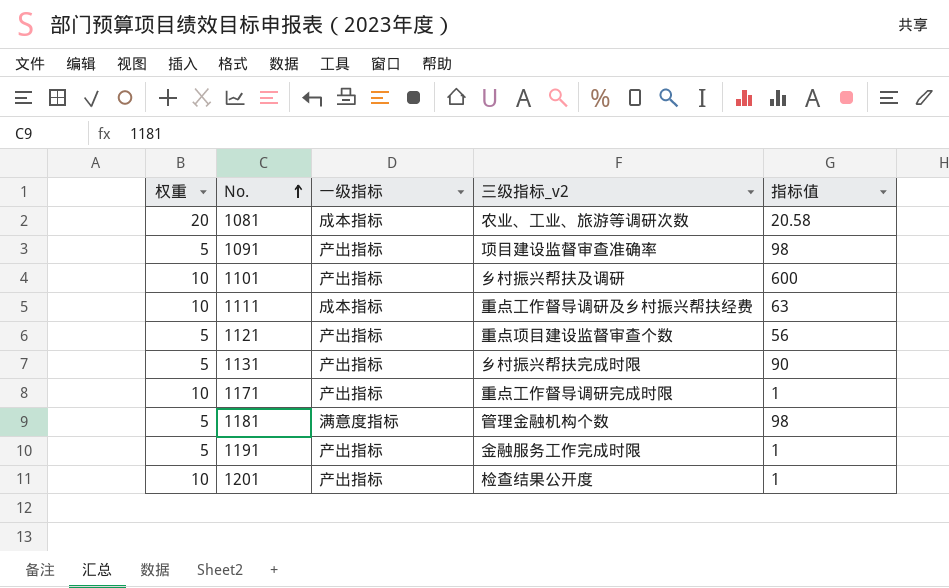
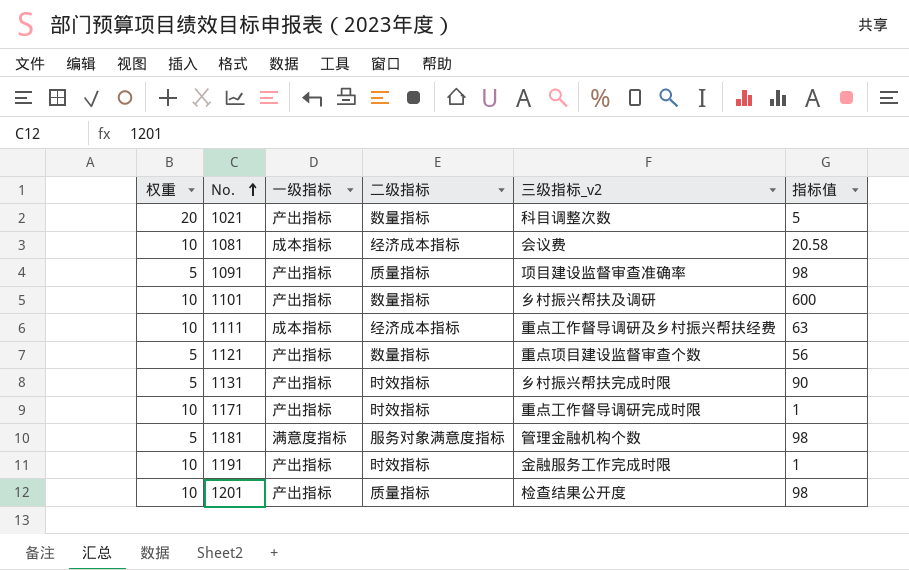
column 二级指标 | position: none -> 4
row 1021: none -> 20 | 产出指标 | 数量指标 | 科目调整次数 | 5
1081 | 权重: 20 -> 10
1081 | 三级指标_v2: 农业、工业、旅游等调研次数 -> 会议费
1191 | 权重: 5 -> 10
1201 | 指标值: 1 -> 98

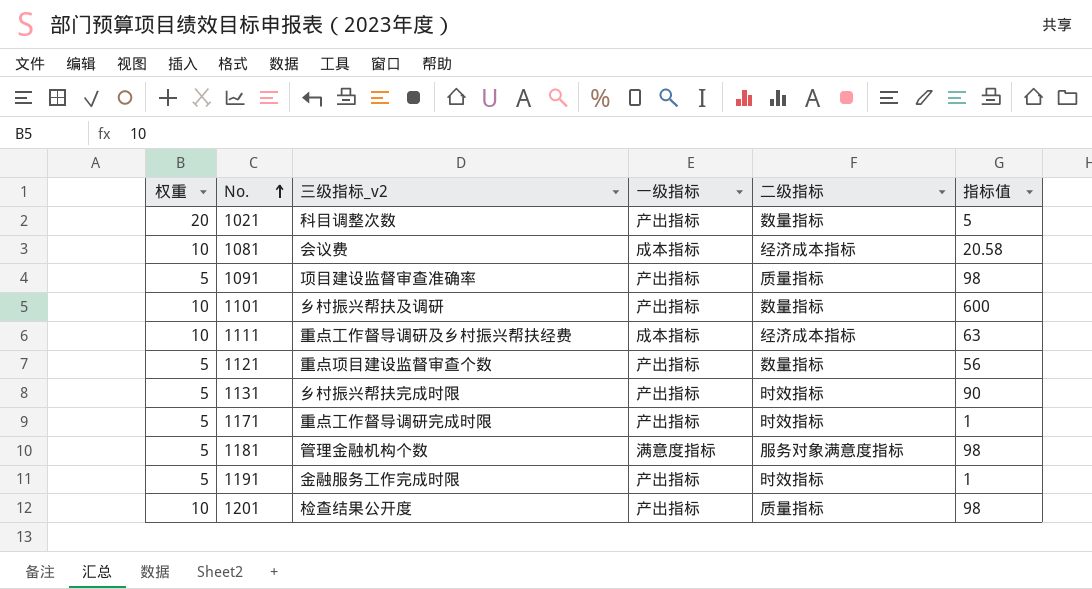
column 三级指标_v2 | position: 5 -> 3
1171 | 权重: 10 -> 5
1191 | 权重: 10 -> 5

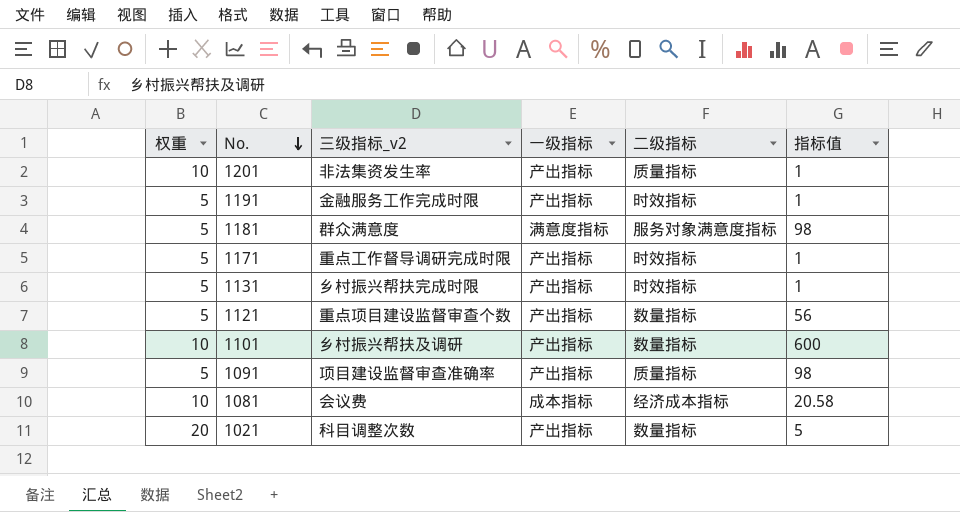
row order: No. ascending -> No. descending
row 1111: 10 | 重点工作督导调研及乡村振兴帮扶经费 | 成本指标 | 经济成本指标 | 63 -> none
1201 | 三级指标_v2: 检查结果公开度 -> 非法集资发生率
1201 | 指标值: 98 -> 1
1181 | 三级指标_v2: 管理金融机构个数 -> 群众满意度
1131 | 指标值: 90 -> 1

